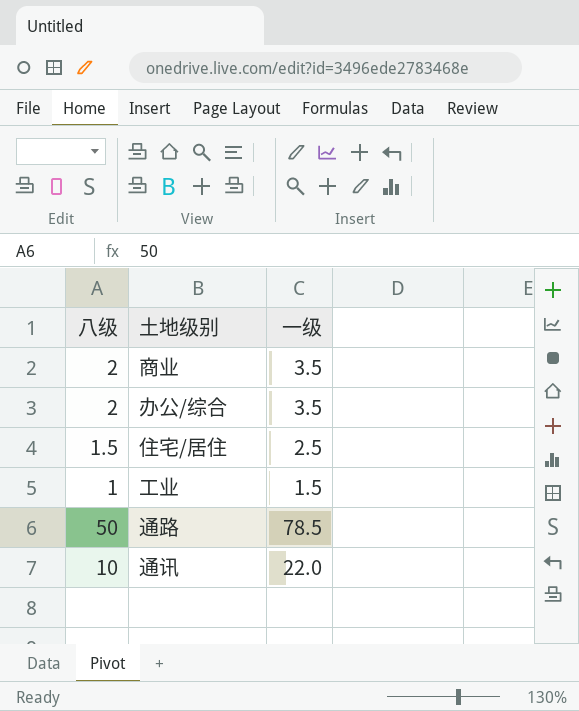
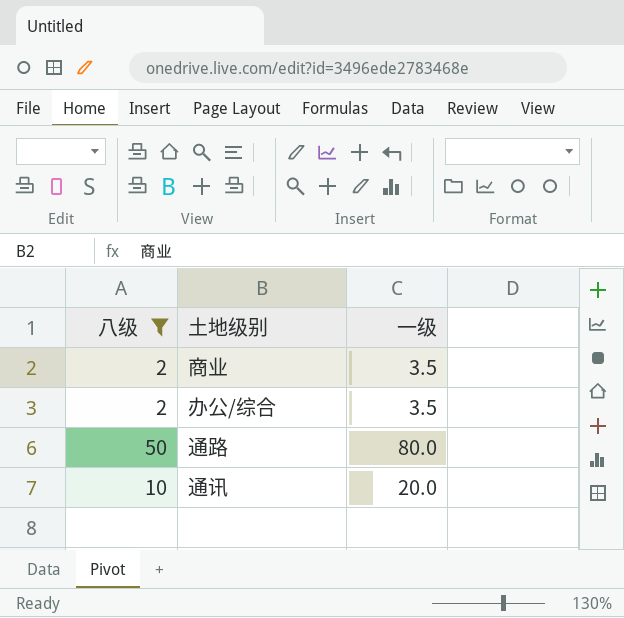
filter: none -> 八级 >= 2
通路 | 一级: 78.5 -> 80.0
通讯 | 一级: 22.0 -> 20.0

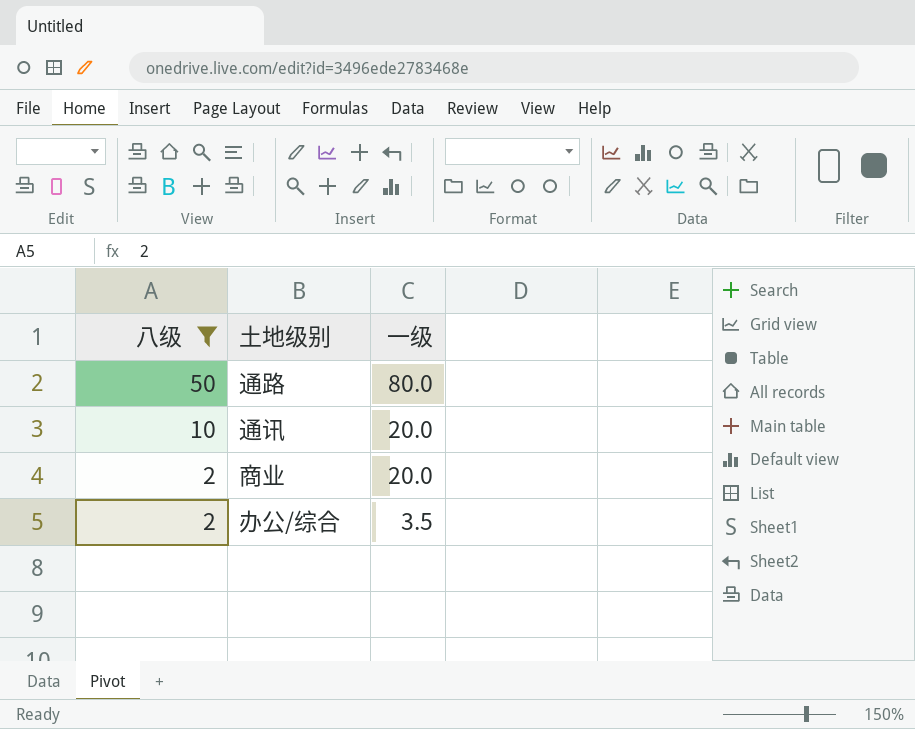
row order: none -> 八级 descending
商业 | 一级: 3.5 -> 20.0

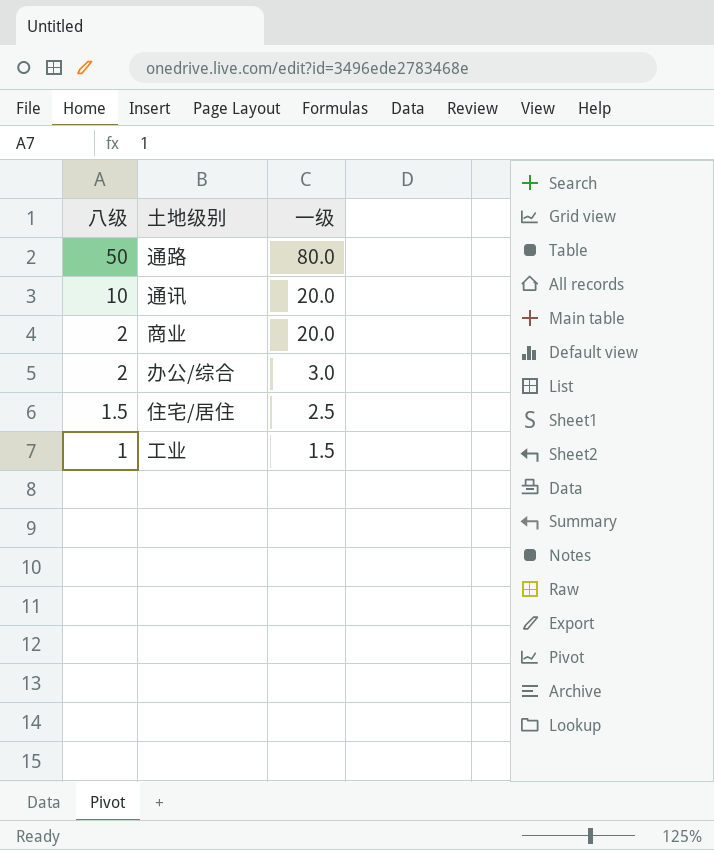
filter: 八级 >= 2 -> none
办公/综合 | 一级: 3.5 -> 3.0

